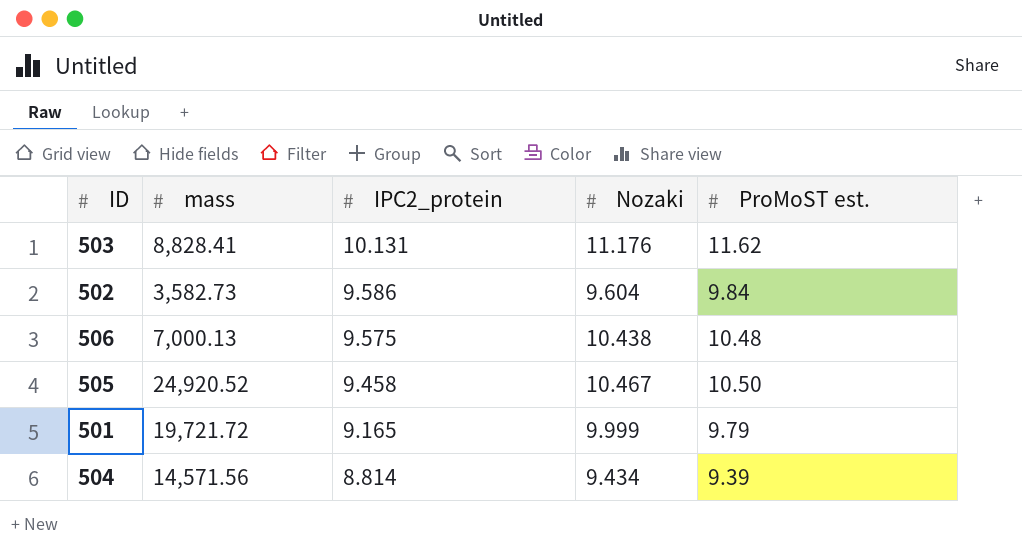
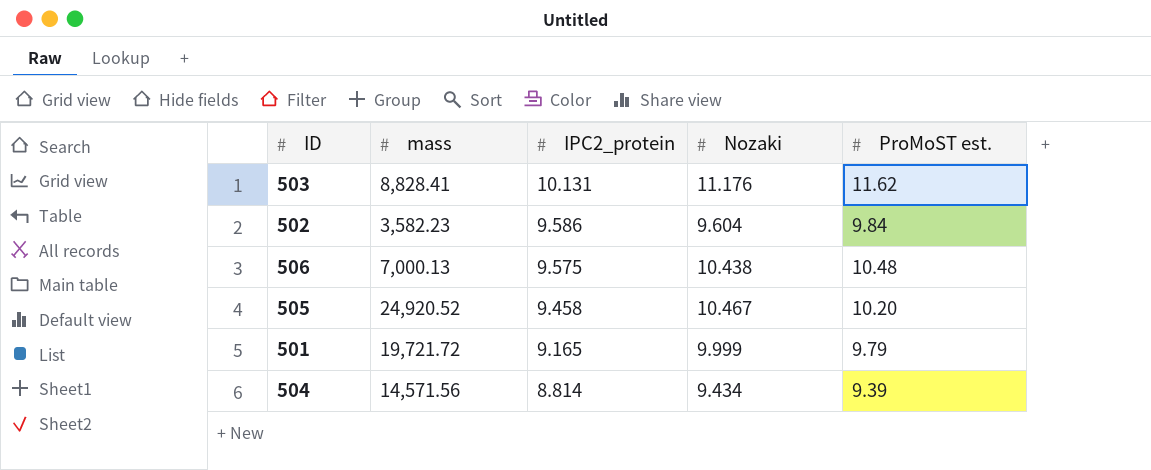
502 | mass: 3,582.73 -> 3,582.23
505 | ProMoST est.: 10.50 -> 10.20

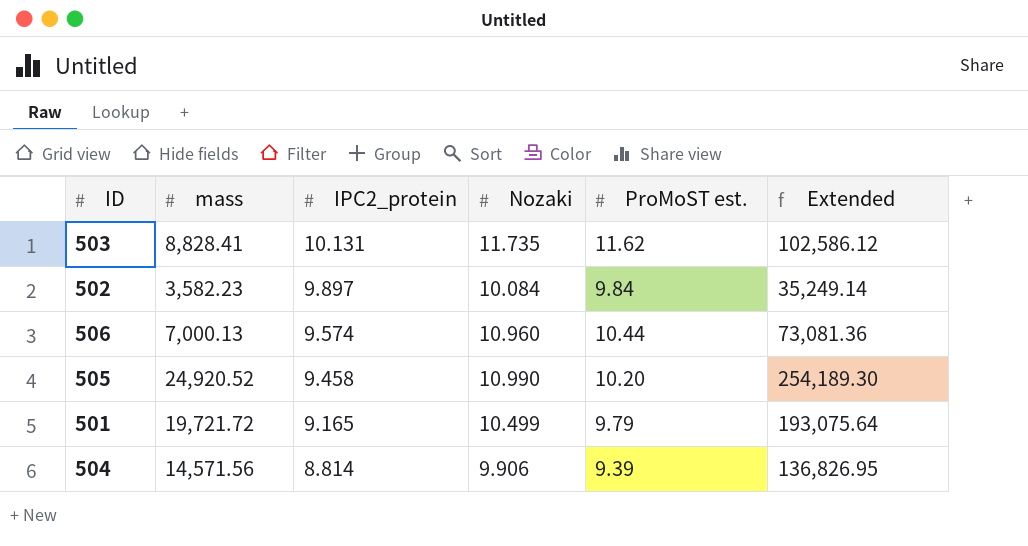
column Extended | formula: none -> [mass] * [ProMoST est.]
503 | Nozaki: 11.176 -> 11.735
502 | IPC2_protein: 9.586 -> 9.897
502 | Nozaki: 9.604 -> 10.084
506 | IPC2_protein: 9.575 -> 9.574
506 | Nozaki: 10.438 -> 10.960
506 | ProMoST est.: 10.48 -> 10.44
505 | Nozaki: 10.467 -> 10.990
501 | Nozaki: 9.999 -> 10.499
504 | Nozaki: 9.434 -> 9.906

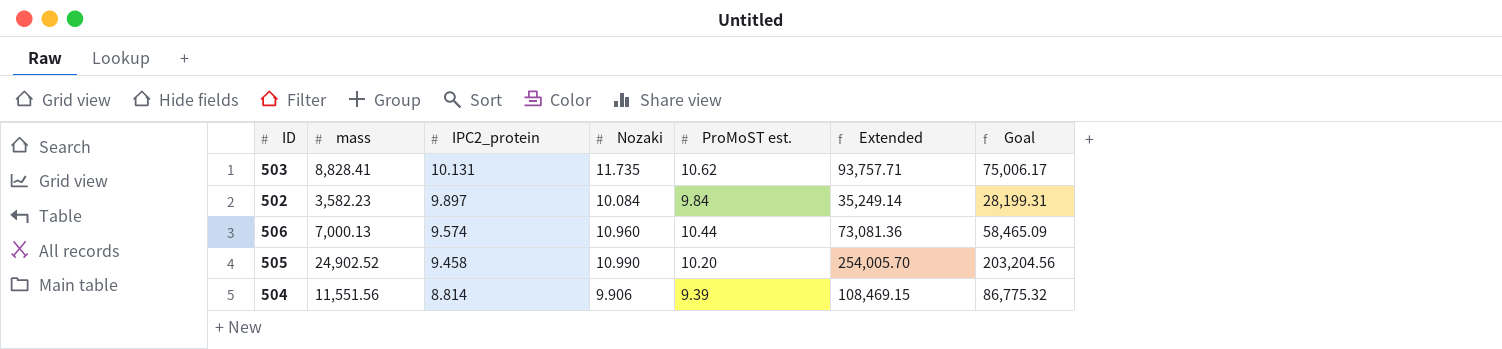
column Goal | formula: none -> [Extended] * 0.8
row 501: 19,721.72 | 9.165 | 10.499 | 9.79 | 193,075.64 -> none
503 | ProMoST est.: 11.62 -> 10.62
503 | Extended: 102,586.12 -> 93,757.71
505 | mass: 24,920.52 -> 24,902.52
505 | Extended: 254,189.30 -> 254,005.70
504 | mass: 14,571.56 -> 11,551.56
504 | Extended: 136,826.95 -> 108,469.15

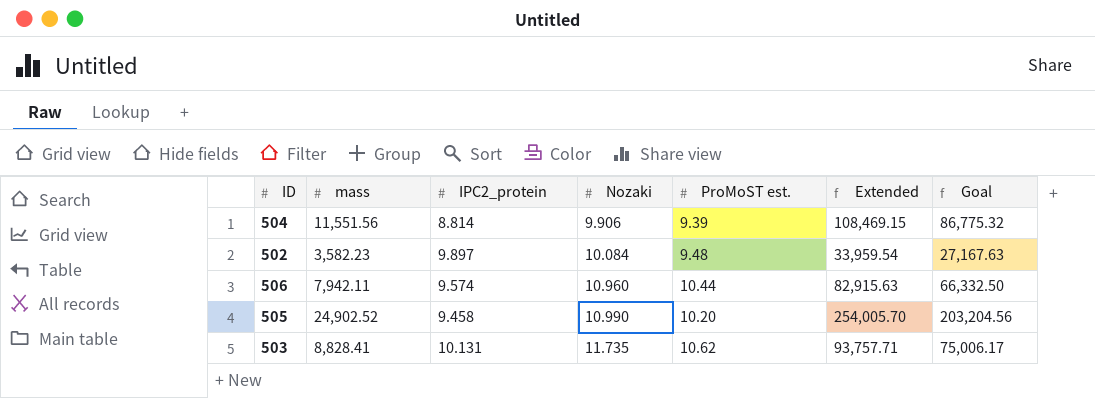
row order: IPC2_protein descending -> Nozaki ascending
502 | ProMoST est.: 9.84 -> 9.48
502 | Extended: 35,249.14 -> 33,959.54
502 | Goal: 28,199.31 -> 27,167.63
506 | mass: 7,000.13 -> 7,942.11
506 | Extended: 73,081.36 -> 82,915.63
506 | Goal: 58,465.09 -> 66,332.50

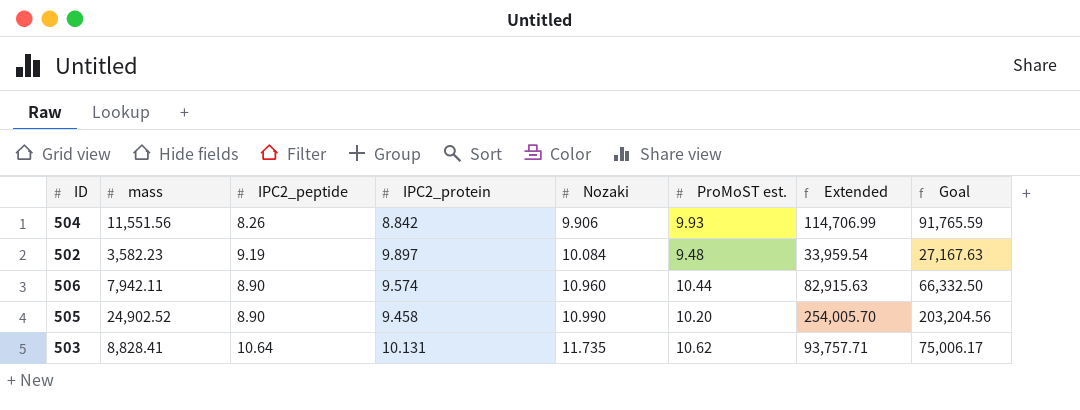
column IPC2_peptide | position: none -> 3
504 | IPC2_protein: 8.814 -> 8.842
504 | ProMoST est.: 9.39 -> 9.93
504 | Extended: 108,469.15 -> 114,706.99
504 | Goal: 86,775.32 -> 91,765.59

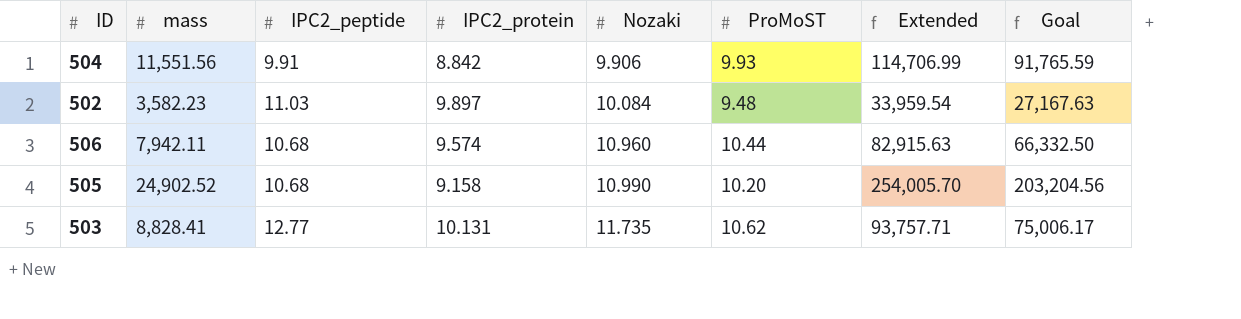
column name: ProMoST est. -> ProMoST
504 | IPC2_peptide: 8.26 -> 9.91
502 | IPC2_peptide: 9.19 -> 11.03
506 | IPC2_peptide: 8.90 -> 10.68
505 | IPC2_peptide: 8.90 -> 10.68
505 | IPC2_protein: 9.458 -> 9.158
503 | IPC2_peptide: 10.64 -> 12.77

